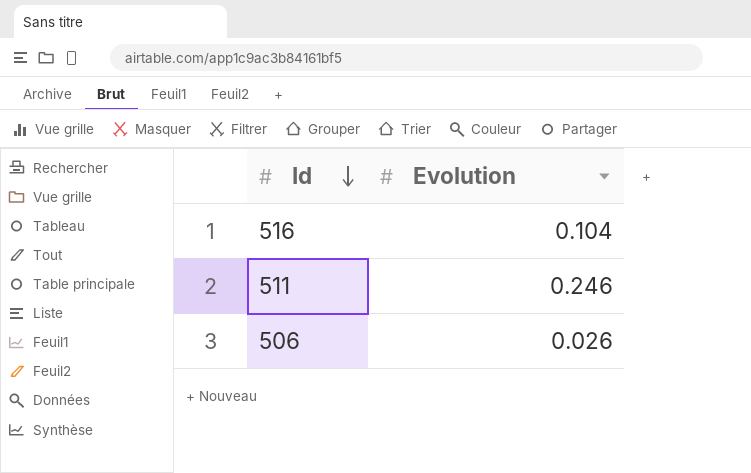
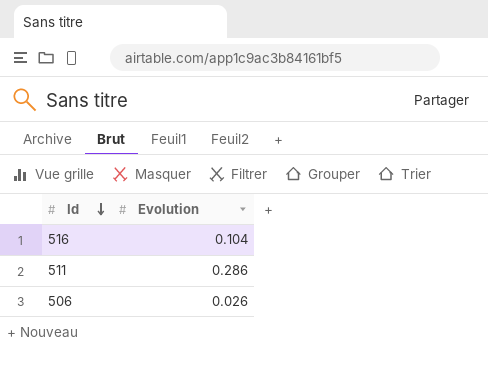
511 | Evolution: 0.246 -> 0.286

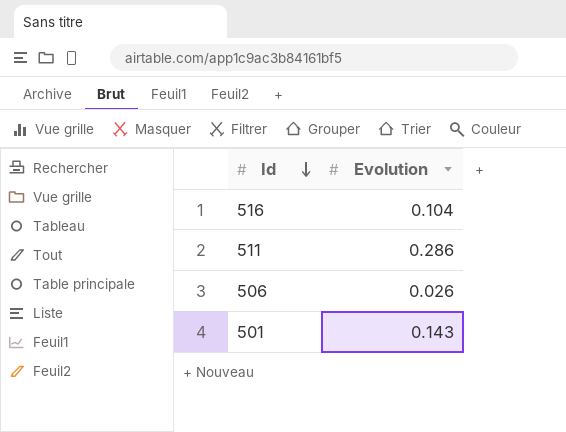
row 501: none -> 0.143

